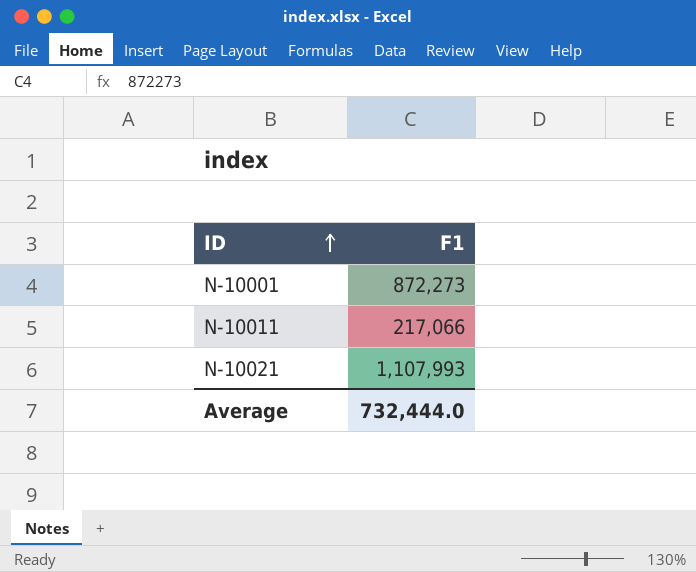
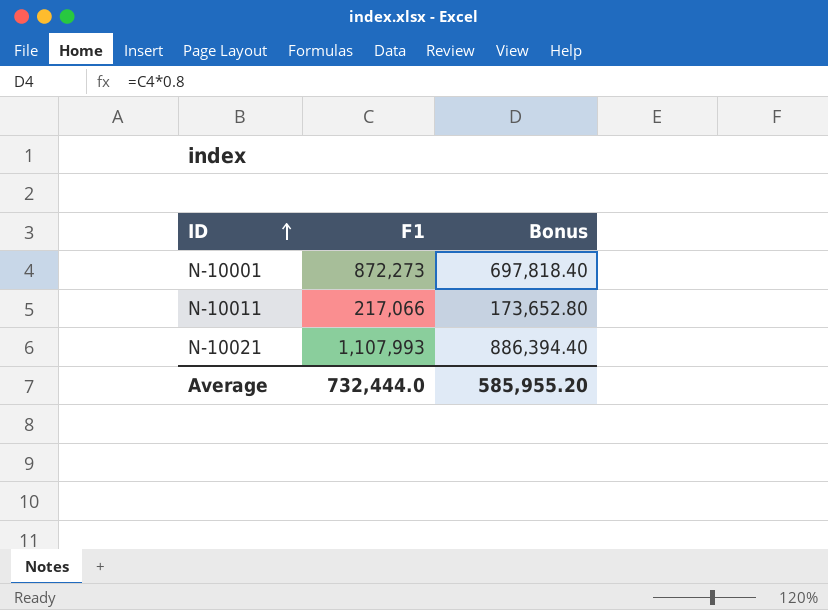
column Bonus | formula: none -> [F1] * 0.8

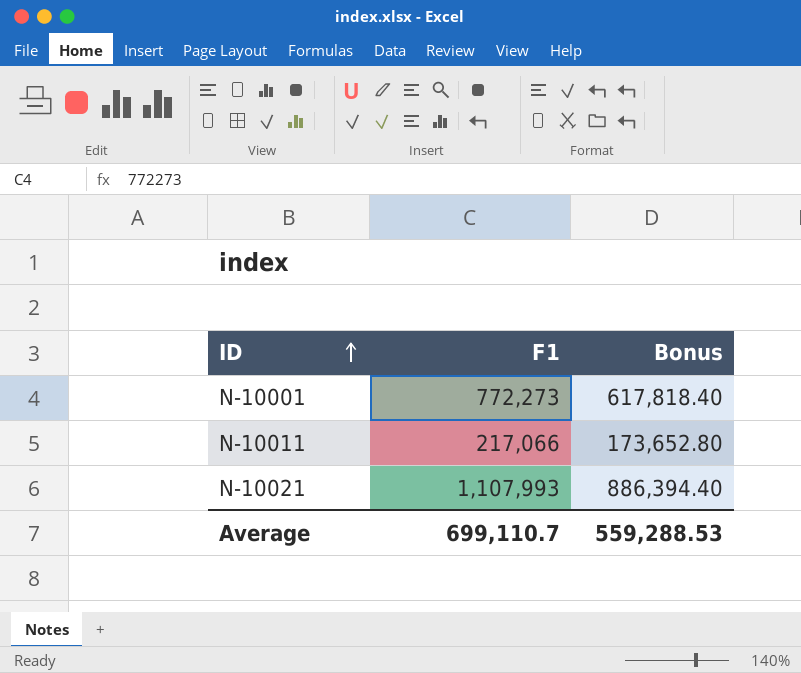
N-10001 | F1: 872,273 -> 772,273
N-10001 | Bonus: 697,818.40 -> 617,818.40
Average | F1: 732,444.0 -> 699,110.7
Average | Bonus: 585,955.20 -> 559,288.53

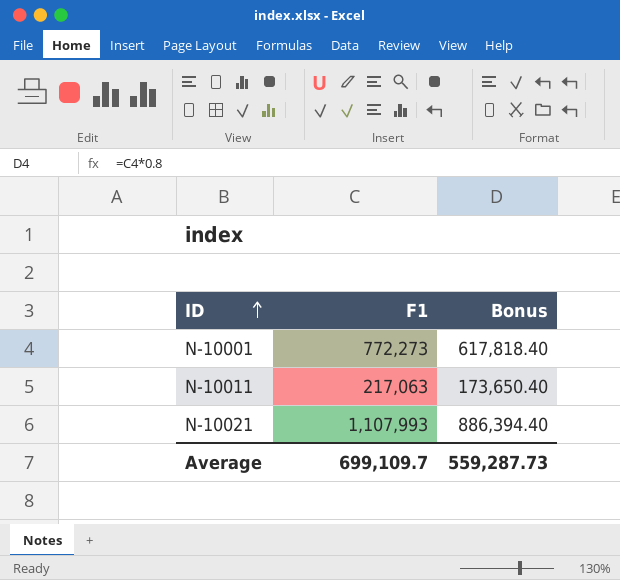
N-10011 | F1: 217,066 -> 217,063
N-10011 | Bonus: 173,652.80 -> 173,650.40
Average | F1: 699,110.7 -> 699,109.7
Average | Bonus: 559,288.53 -> 559,287.73

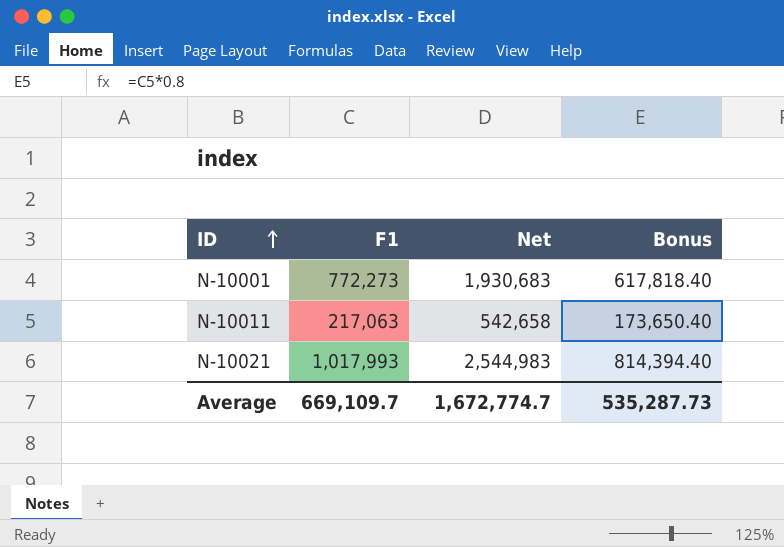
column Net | formula: none -> [F1] * 2.5
N-10021 | F1: 1,107,993 -> 1,017,993
N-10021 | Bonus: 886,394.40 -> 814,394.40
Average | F1: 699,109.7 -> 669,109.7
Average | Bonus: 559,287.73 -> 535,287.73

